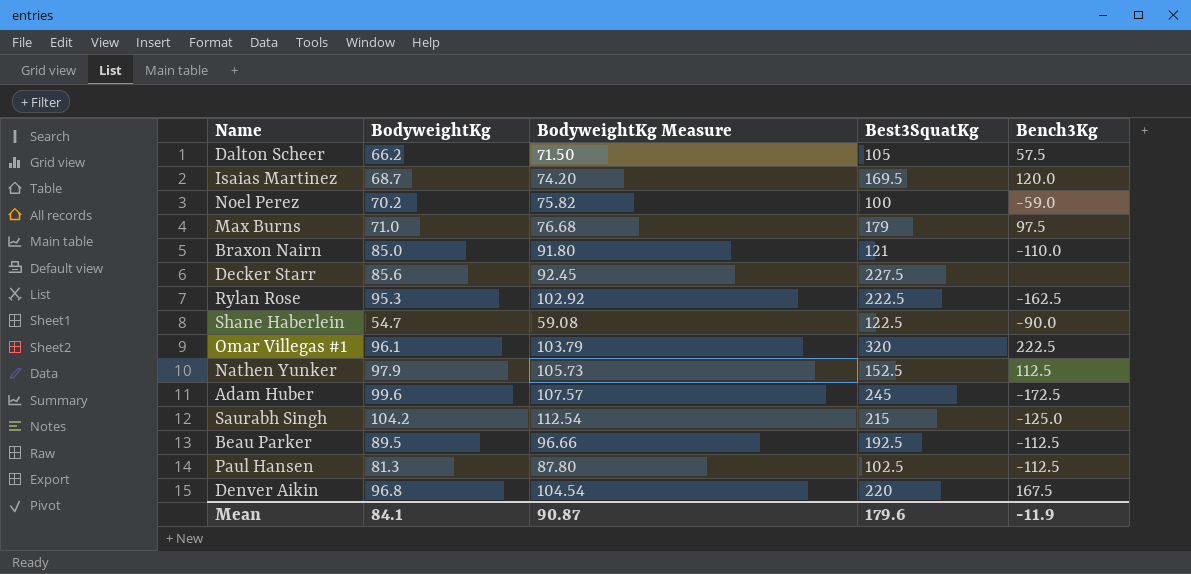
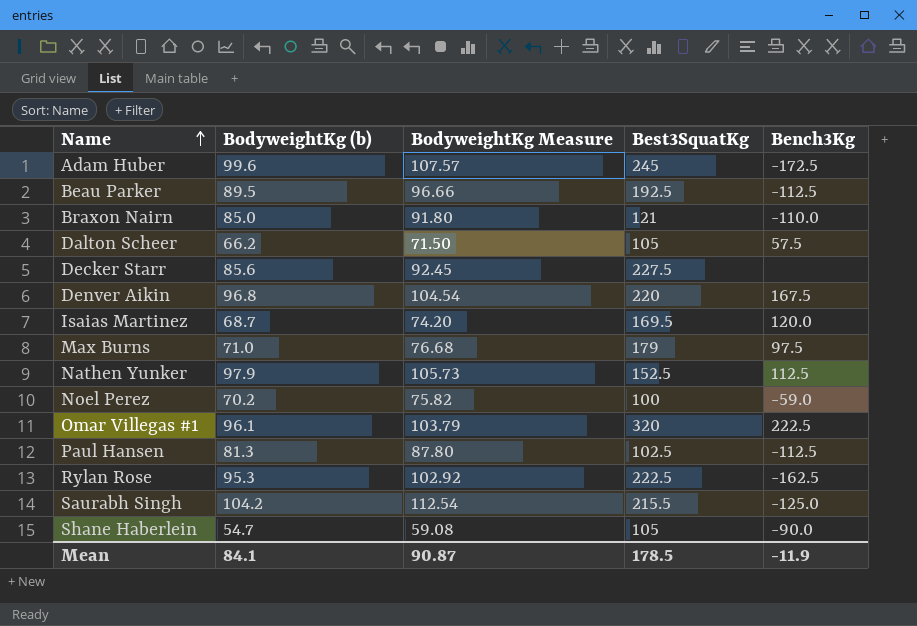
row order: none -> Name ascending
column name: BodyweightKg -> BodyweightKg (b)
Saurabh Singh | Best3SquatKg: 215 -> 215.5
Shane Haberlein | Best3SquatKg: 122.5 -> 105
Mean | Best3SquatKg: 179.6 -> 178.5

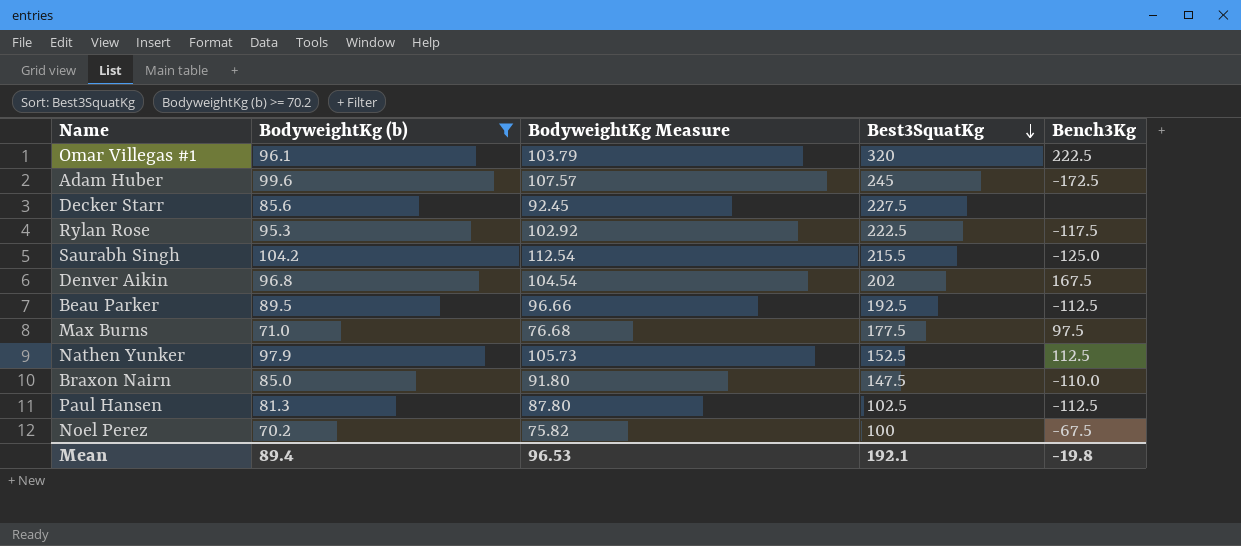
filter: none -> BodyweightKg (b) >= 70.2
row order: Name ascending -> Best3SquatKg descending
Rylan Rose | Bench3Kg: -162.5 -> -117.5
Denver Aikin | Best3SquatKg: 220 -> 202
Max Burns | Best3SquatKg: 179 -> 177.5
Braxon Nairn | Best3SquatKg: 121 -> 147.5
Noel Perez | Bench3Kg: -59.0 -> -67.5
Mean | BodyweightKg (b): 84.1 -> 89.4
Mean | BodyweightKg Measure: 90.87 -> 96.53
Mean | Best3SquatKg: 178.5 -> 192.1
Mean | Bench3Kg: -11.9 -> -19.8

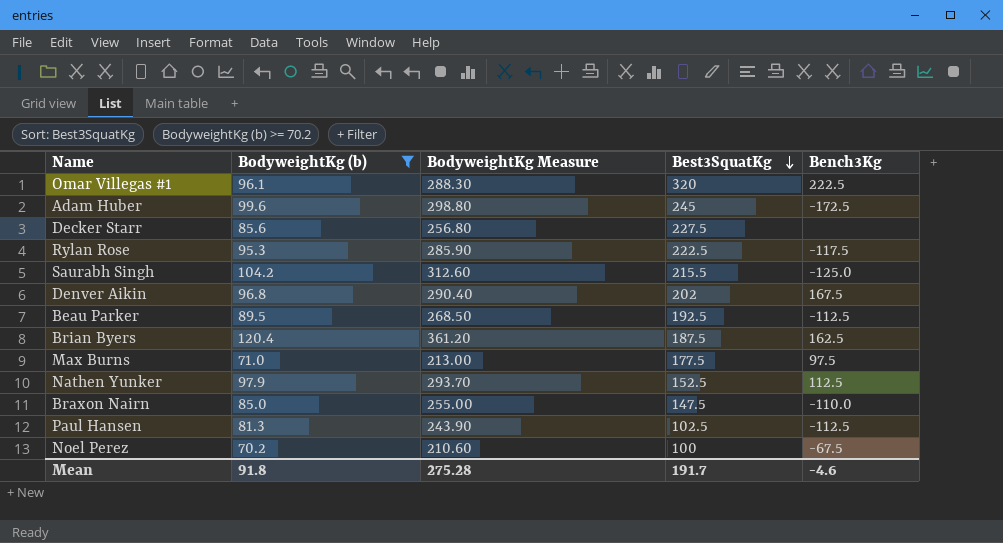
column BodyweightKg Measure | formula: [BodyweightKg (b)] * 1.08 -> [BodyweightKg (b)] * 3
row Brian Byers: none -> 120.4 | 361.20 | 187.5 | 162.5
Mean | BodyweightKg (b): 89.4 -> 91.8
Mean | BodyweightKg Measure: 96.53 -> 275.28
Mean | Best3SquatKg: 192.1 -> 191.7
Mean | Bench3Kg: -19.8 -> -4.6

